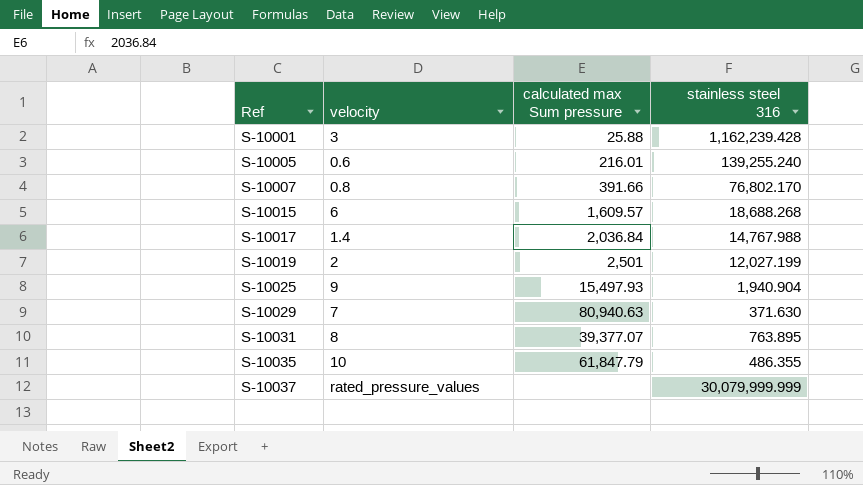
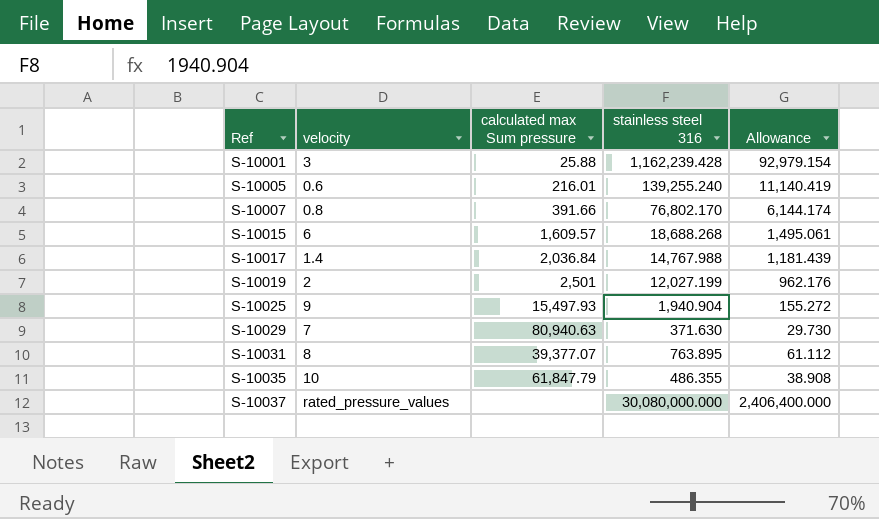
column Allowance | formula: none -> [stainless steel 316] * 0.08
S-10037 | stainless steel 316: 30,079,999.999 -> 30,080,000.000

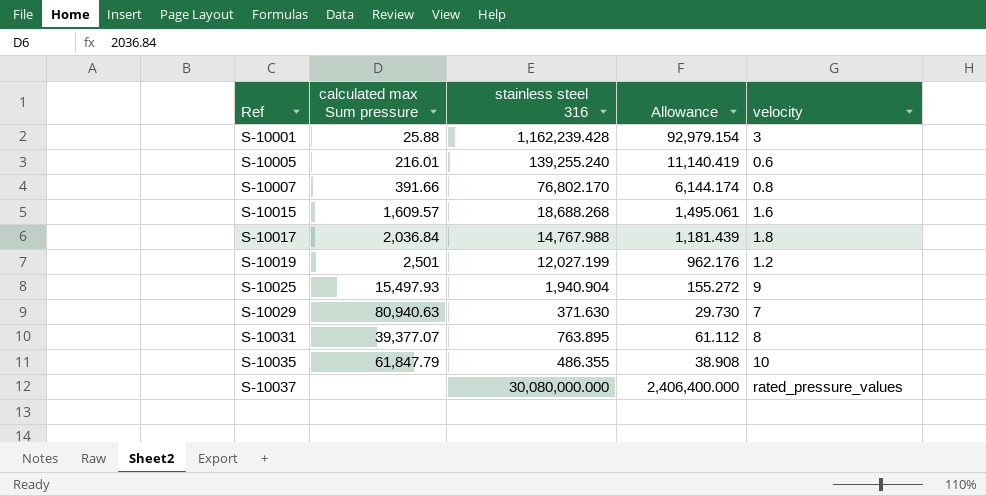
column velocity | position: 2 -> 5
S-10015 | velocity: 6 -> 1.6
S-10017 | velocity: 1.4 -> 1.8
S-10019 | velocity: 2 -> 1.2

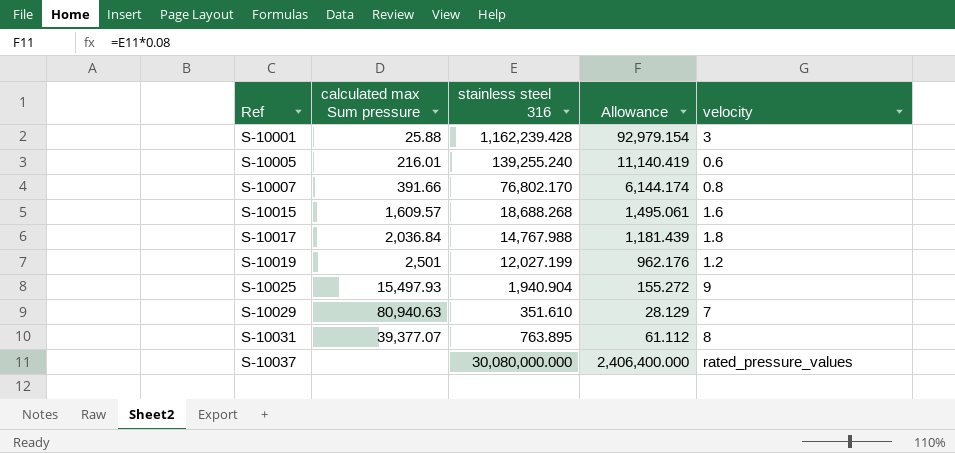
row S-10035: 61,847.79 | 486.355 | 38.908 | 10 -> none
S-10029 | stainless steel 316: 371.630 -> 351.610
S-10029 | Allowance: 29.730 -> 28.129

